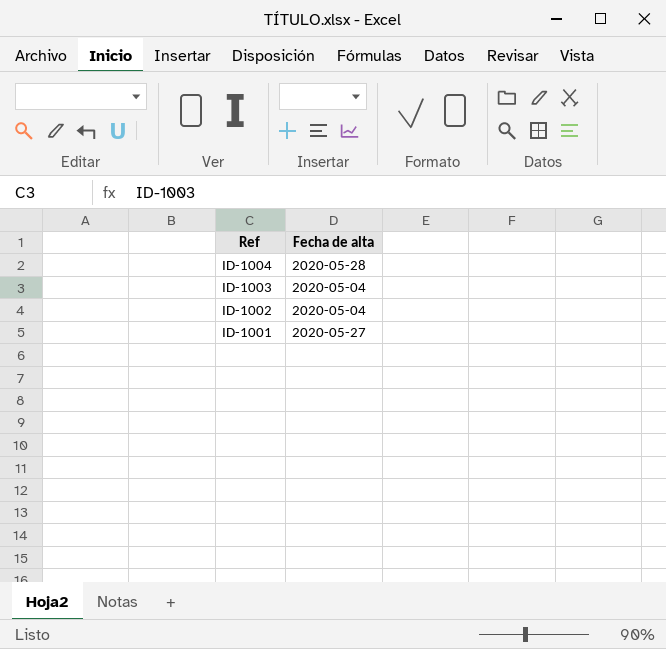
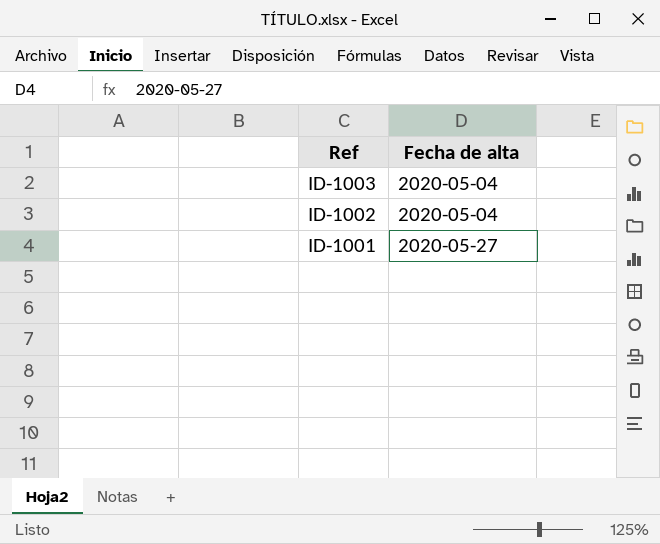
row ID-1004: 2020-05-28 -> none

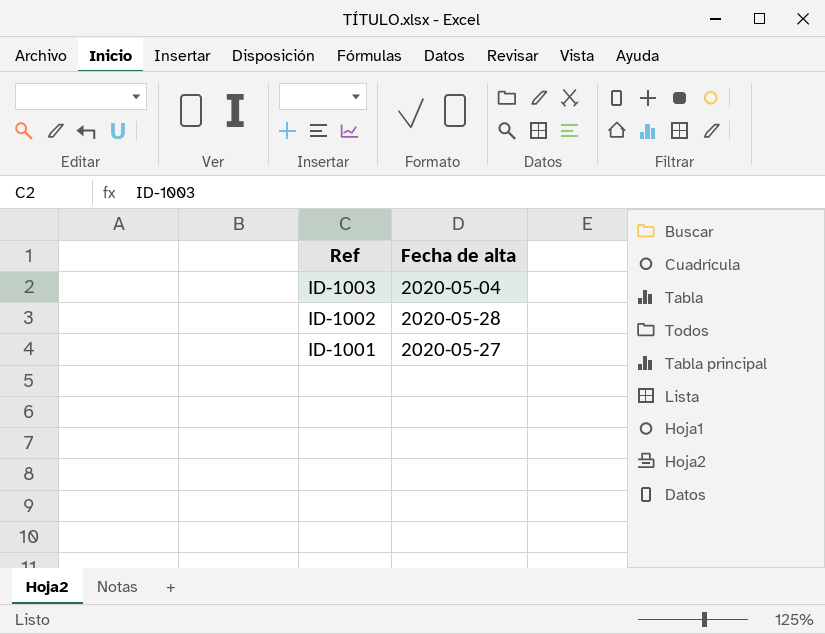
ID-1002 | Fecha de alta: 2020-05-04 -> 2020-05-28

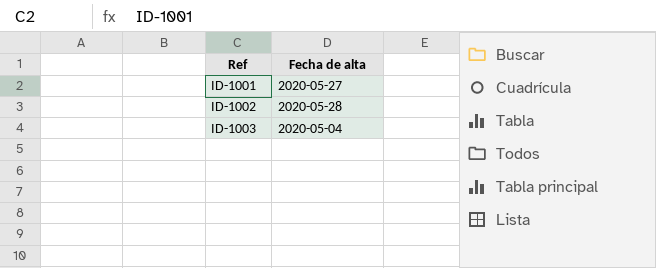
row order: Ref descending -> Ref ascending

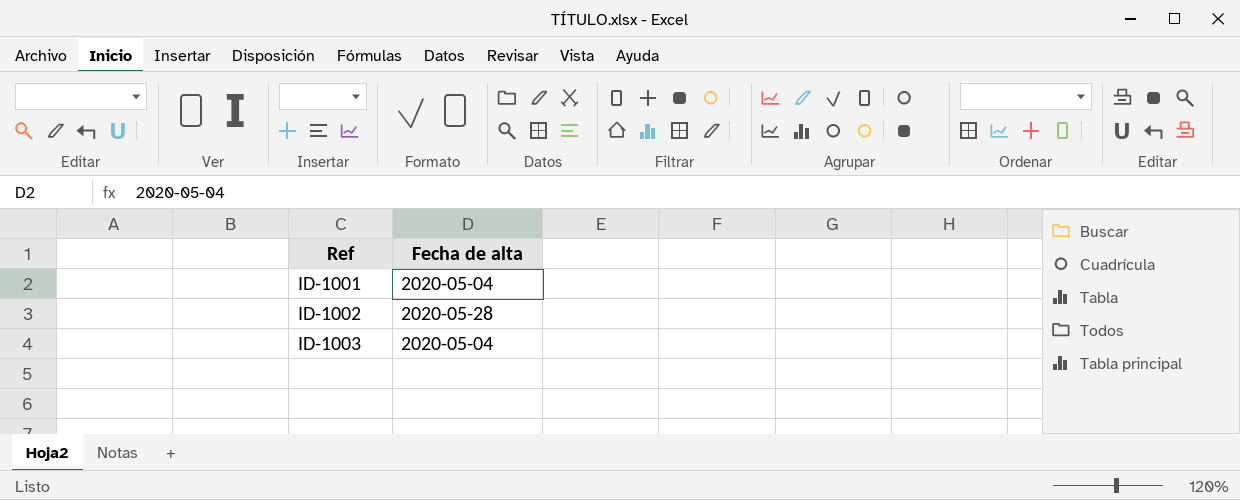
ID-1001 | Fecha de alta: 2020-05-27 -> 2020-05-04

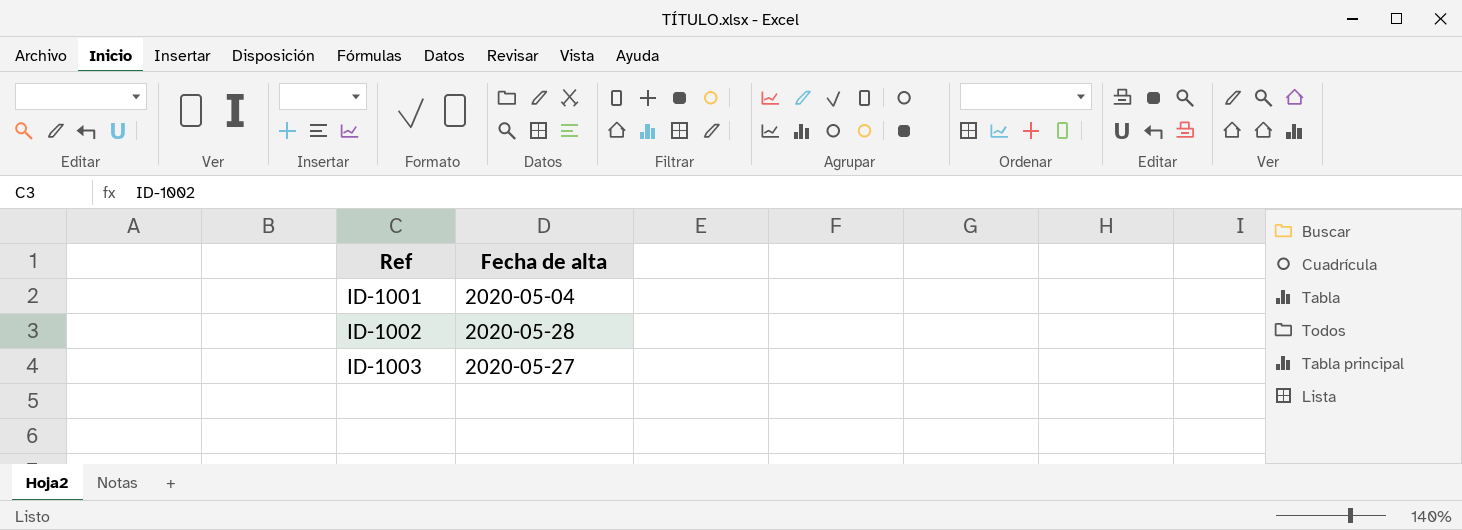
ID-1003 | Fecha de alta: 2020-05-04 -> 2020-05-27

